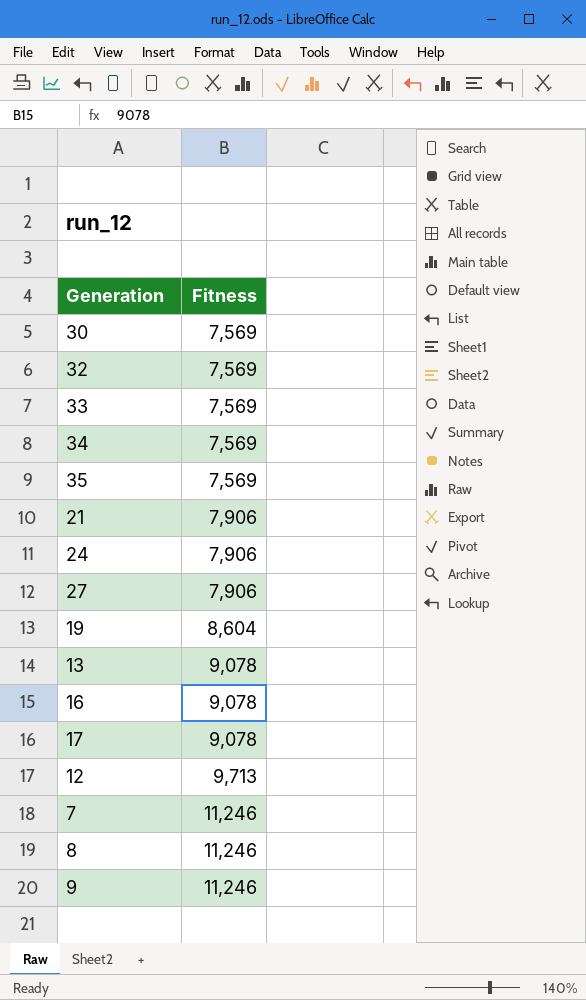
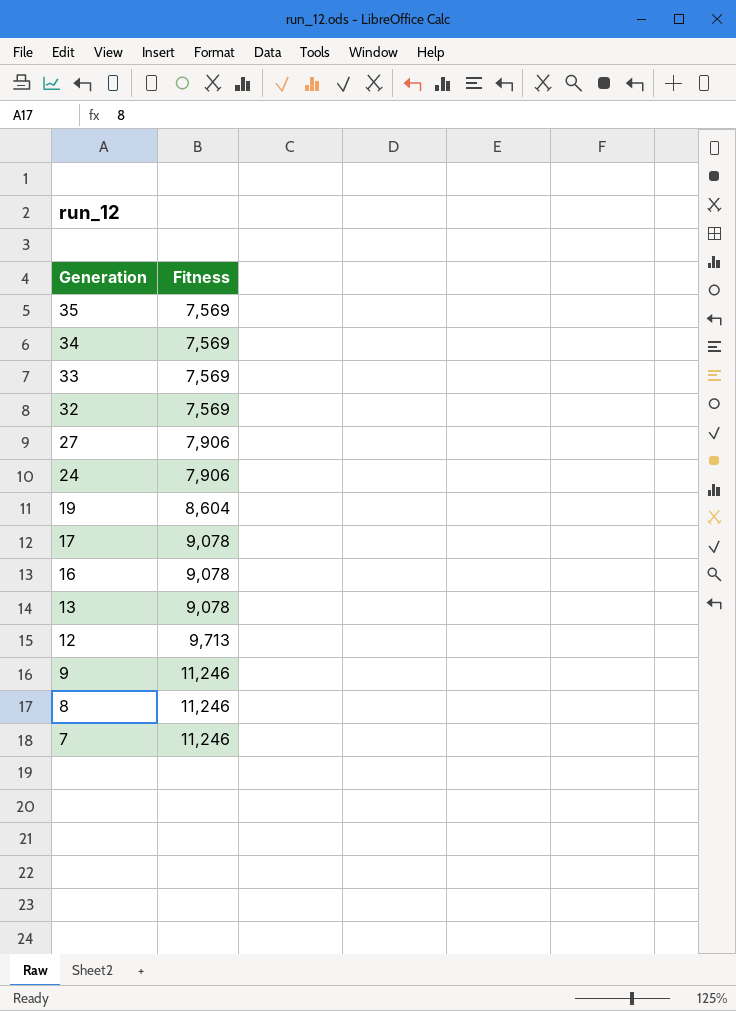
row order: Fitness ascending -> Generation descending
row 30: 7,569 -> none
row 21: 7,906 -> none

